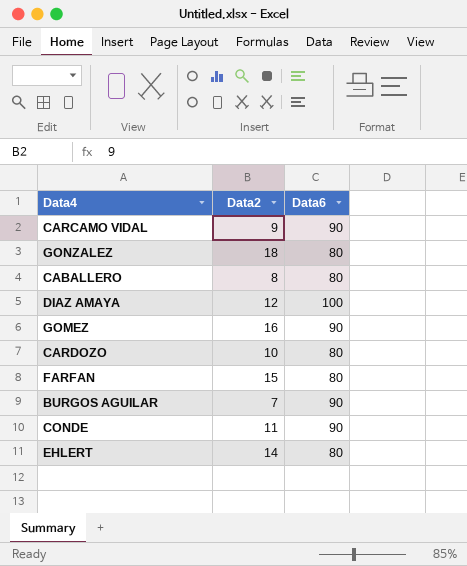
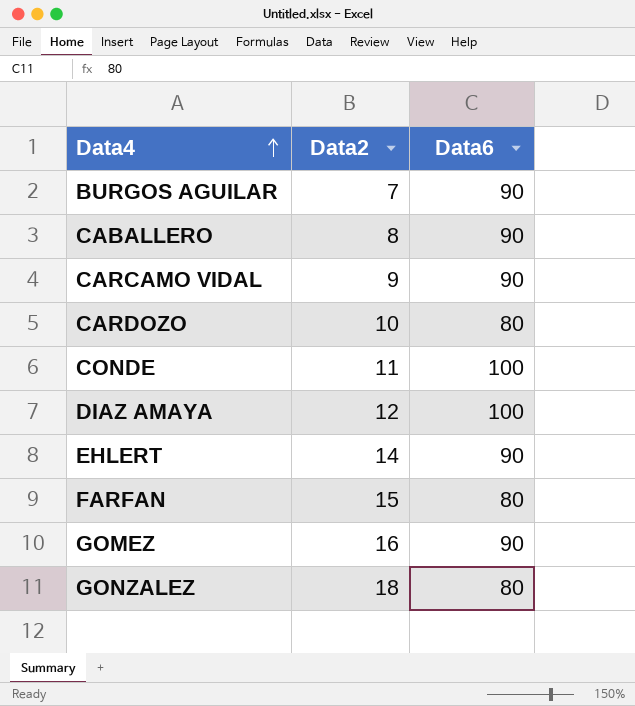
row order: none -> Data4 ascending
CABALLERO | Data6: 80 -> 90
CONDE | Data6: 90 -> 100
EHLERT | Data6: 80 -> 90

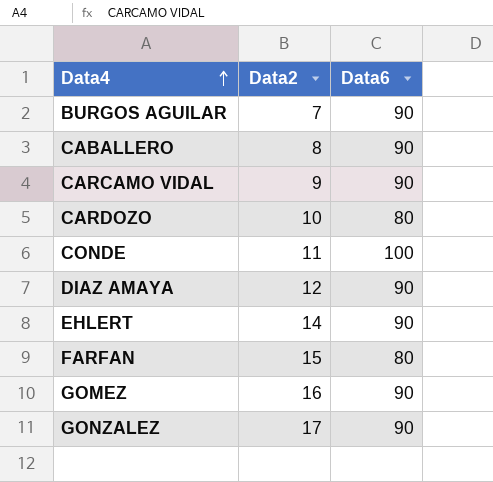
DIAZ AMAYA | Data6: 100 -> 90
GONZALEZ | Data2: 18 -> 17
GONZALEZ | Data6: 80 -> 90

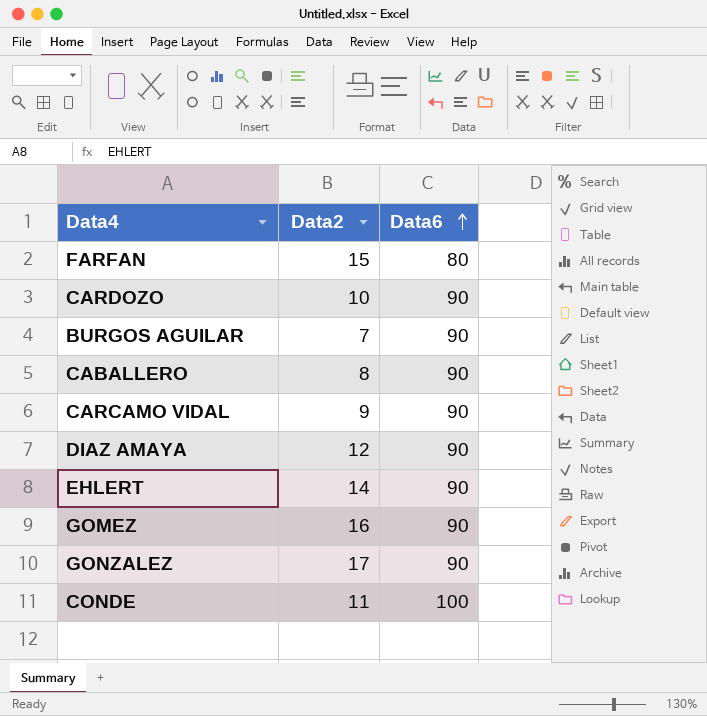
row order: Data4 ascending -> Data6 ascending
CARDOZO | Data6: 80 -> 90

